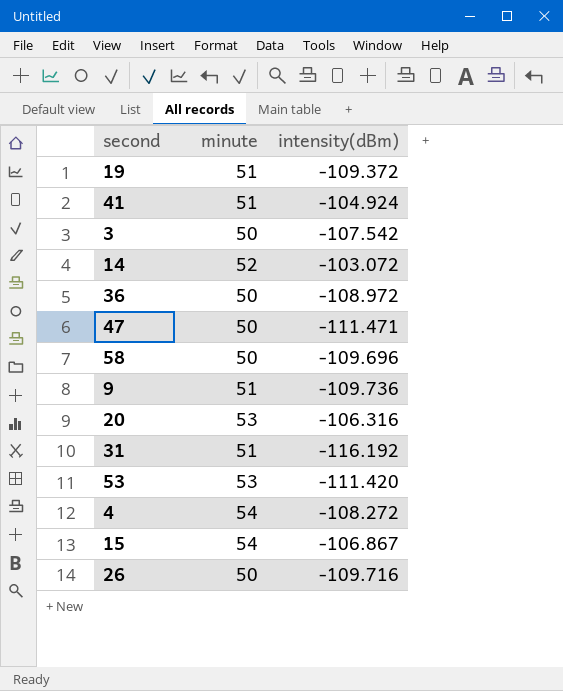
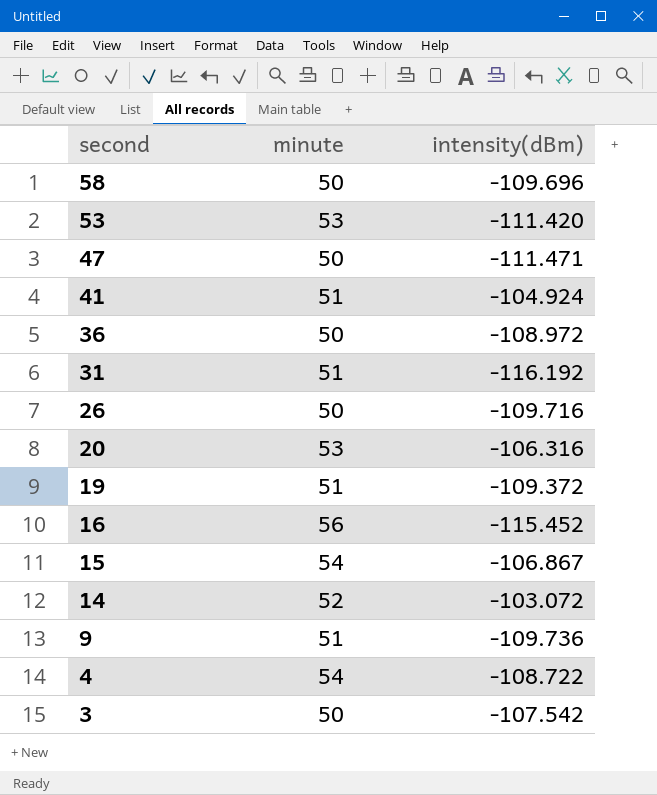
row order: none -> second descending
row 16: none -> 56 | -115.452
4 | intensity(dBm): -108.272 -> -108.722

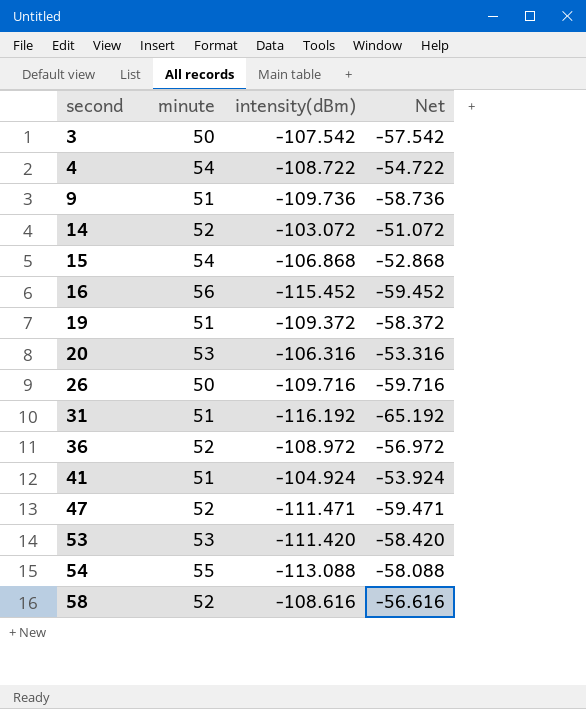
row order: second descending -> second ascending
column Net | formula: none -> [minute] + [intensity(dBm)]
15 | intensity(dBm): -106.867 -> -106.868
36 | minute: 50 -> 52
47 | minute: 50 -> 52
row 54: none -> 55 | -113.088 | -58.088
58 | minute: 50 -> 52
58 | intensity(dBm): -109.696 -> -108.616

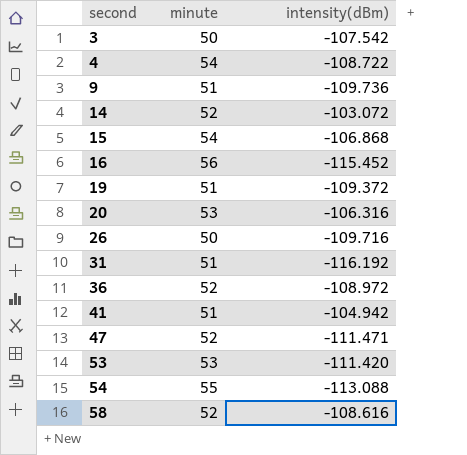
column Net | formula: [minute] + [intensity(dBm)] -> none
41 | intensity(dBm): -104.924 -> -104.942

